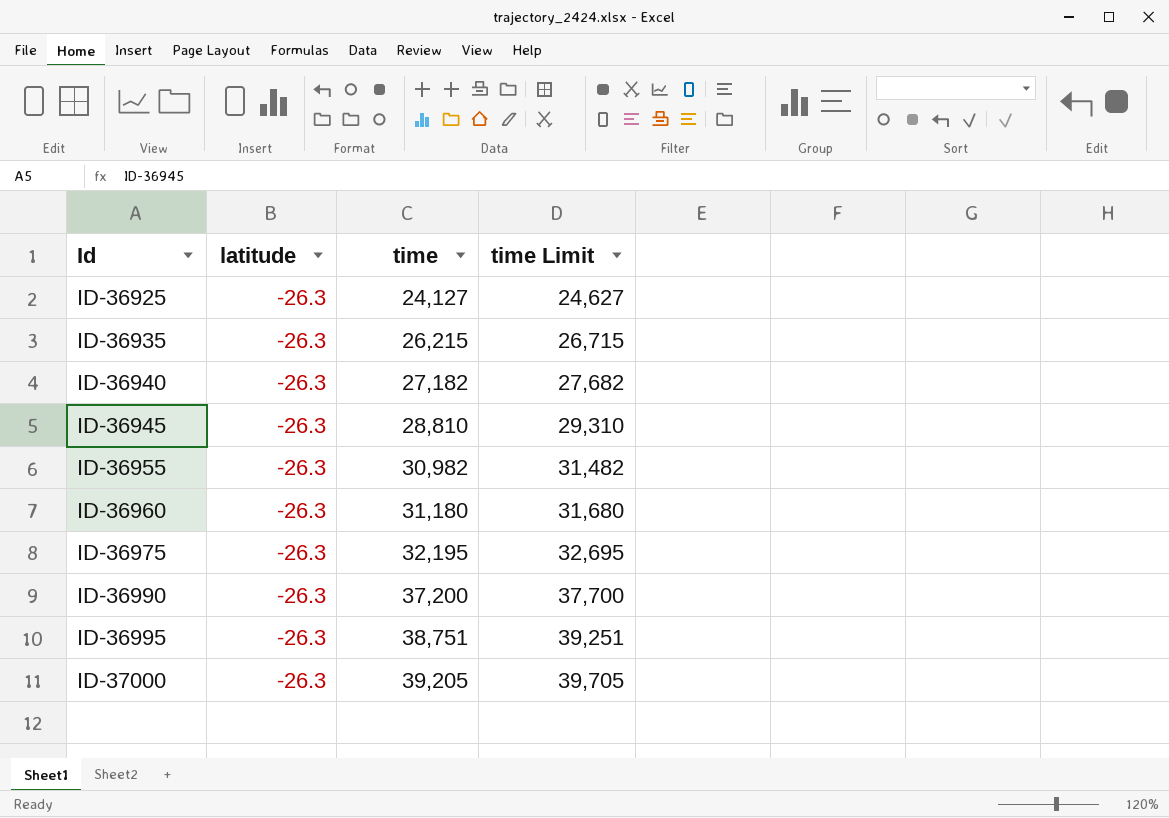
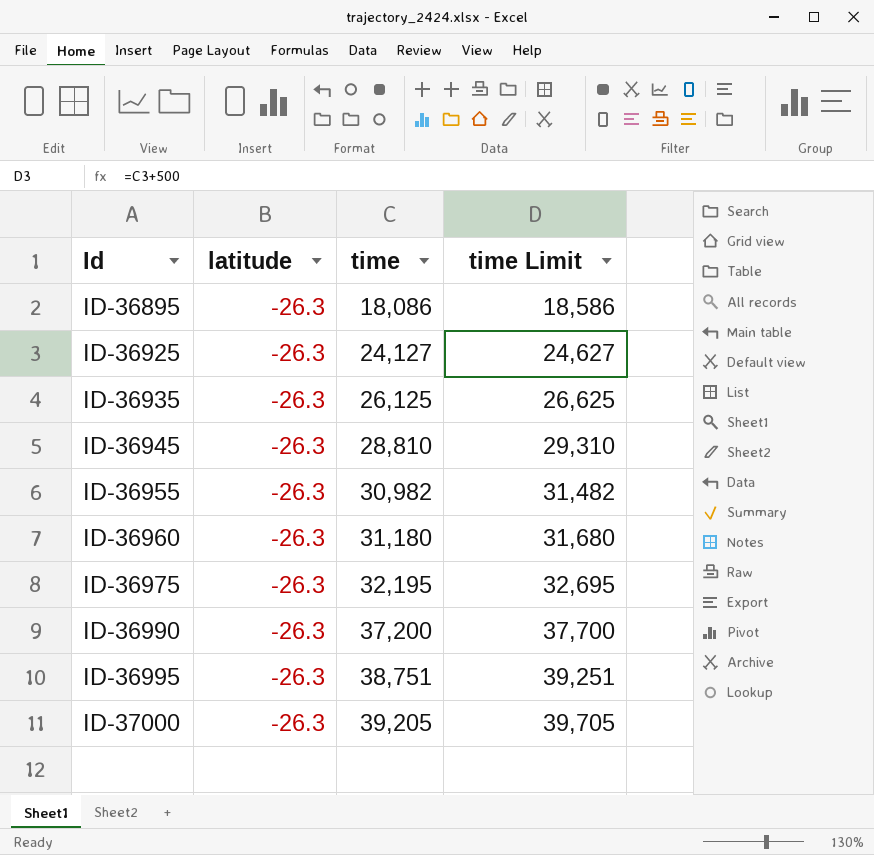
row ID-36940: -26.3 | 27,182 | 27,682 -> none
row ID-36895: none -> -26.3 | 18,086 | 18,586
ID-36935 | time: 26,215 -> 26,125
ID-36935 | time Limit: 26,715 -> 26,625

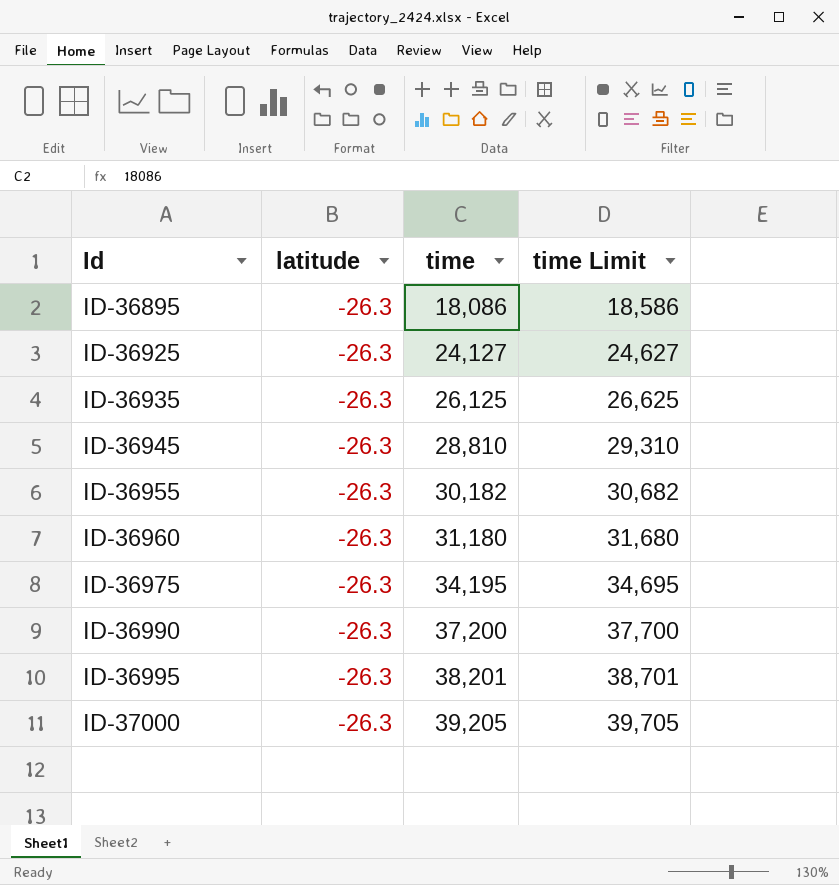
ID-36955 | time: 30,982 -> 30,182
ID-36955 | time Limit: 31,482 -> 30,682
ID-36975 | time: 32,195 -> 34,195
ID-36975 | time Limit: 32,695 -> 34,695
ID-36995 | time: 38,751 -> 38,201
ID-36995 | time Limit: 39,251 -> 38,701

